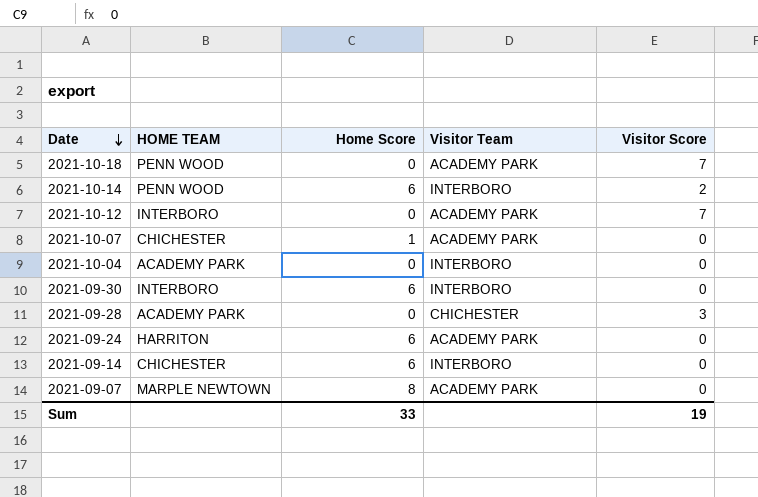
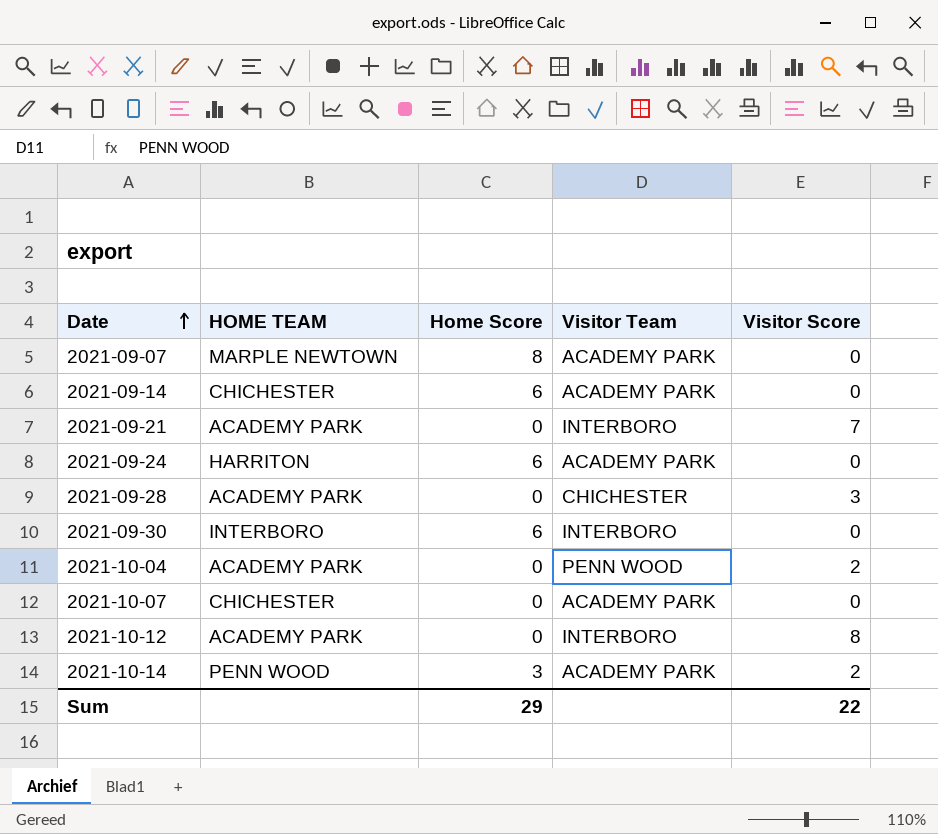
row order: Date descending -> Date ascending
row 2021-10-18: PENN WOOD | 0 | ACADEMY PARK | 7 -> none
2021-09-14 | Visitor Team: INTERBORO -> ACADEMY PARK
row 2021-09-21: none -> ACADEMY PARK | 0 | INTERBORO | 7
2021-10-04 | Visitor Team: INTERBORO -> PENN WOOD
2021-10-04 | Visitor Score: 0 -> 2
2021-10-07 | Home Score: 1 -> 0
2021-10-12 | HOME TEAM: INTERBORO -> ACADEMY PARK
2021-10-12 | Visitor Team: ACADEMY PARK -> INTERBORO
2021-10-12 | Visitor Score: 7 -> 8
2021-10-14 | Home Score: 6 -> 3
2021-10-14 | Visitor Team: INTERBORO -> ACADEMY PARK
Sum | Home Score: 33 -> 29
Sum | Visitor Score: 19 -> 22

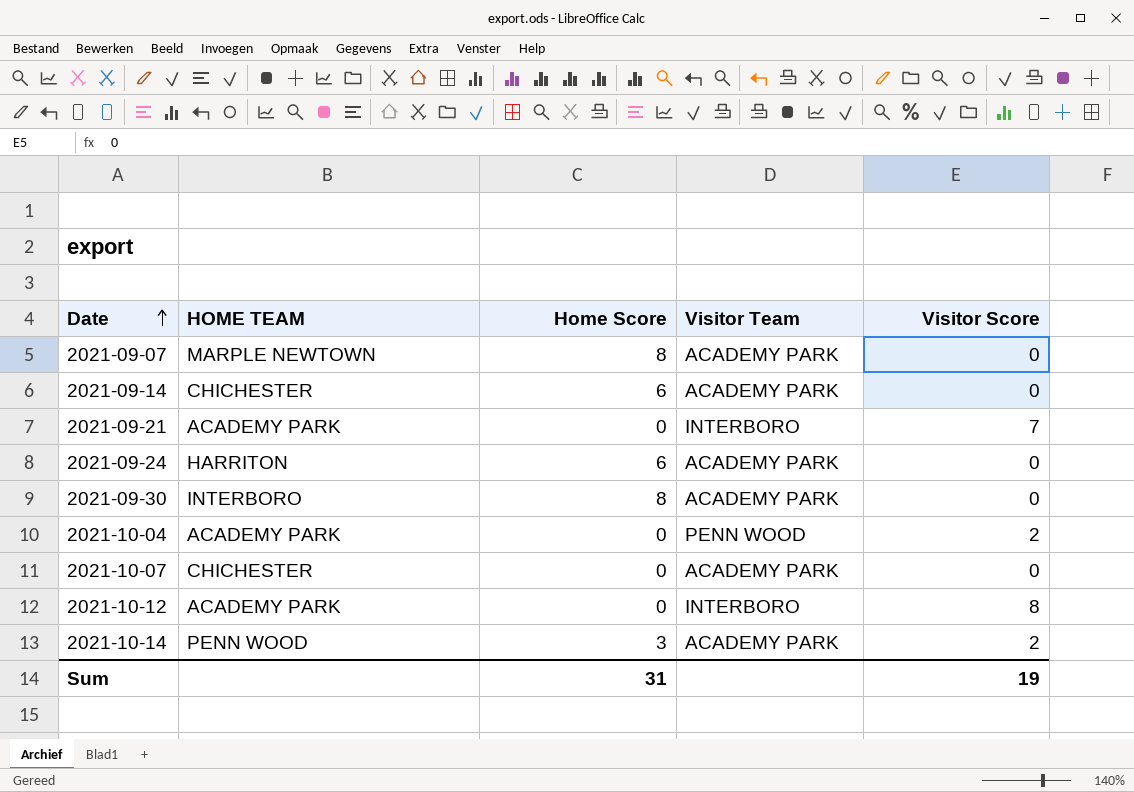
row 2021-09-28: ACADEMY PARK | 0 | CHICHESTER | 3 -> none
2021-09-30 | Home Score: 6 -> 8
2021-09-30 | Visitor Team: INTERBORO -> ACADEMY PARK
Sum | Home Score: 29 -> 31
Sum | Visitor Score: 22 -> 19

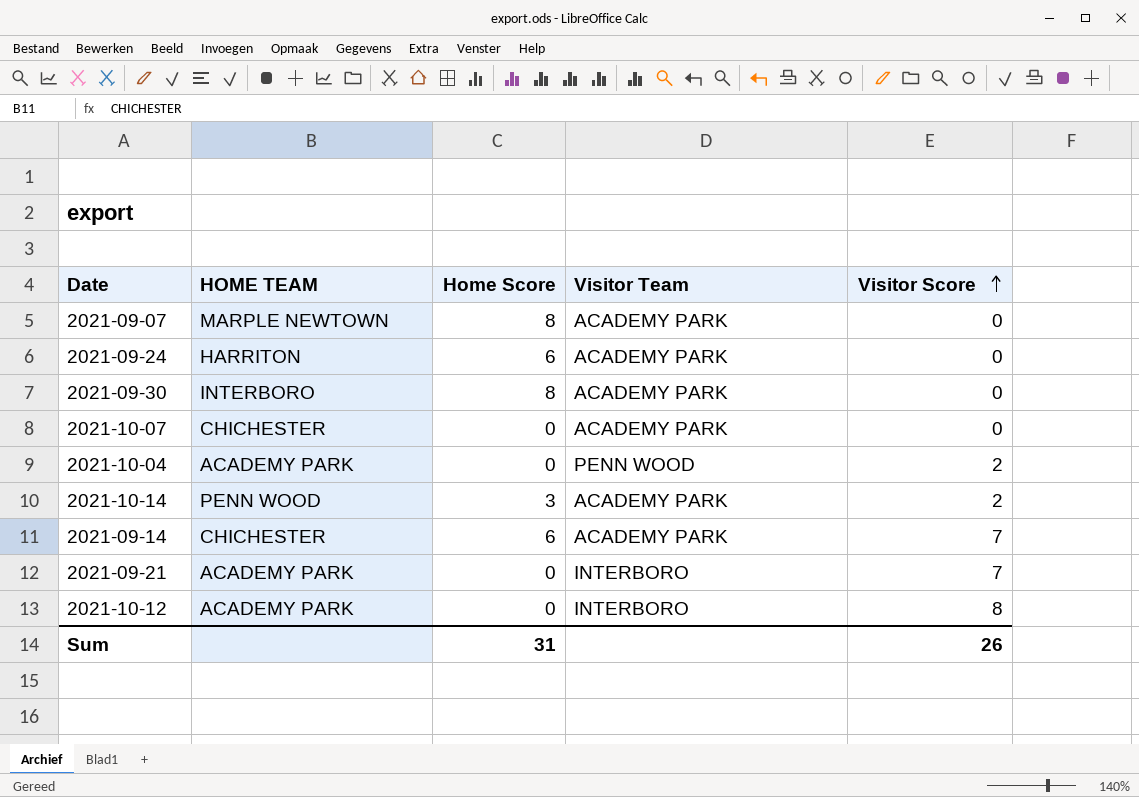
row order: Date ascending -> Visitor Score ascending
2021-09-14 | Visitor Score: 0 -> 7
Sum | Visitor Score: 19 -> 26

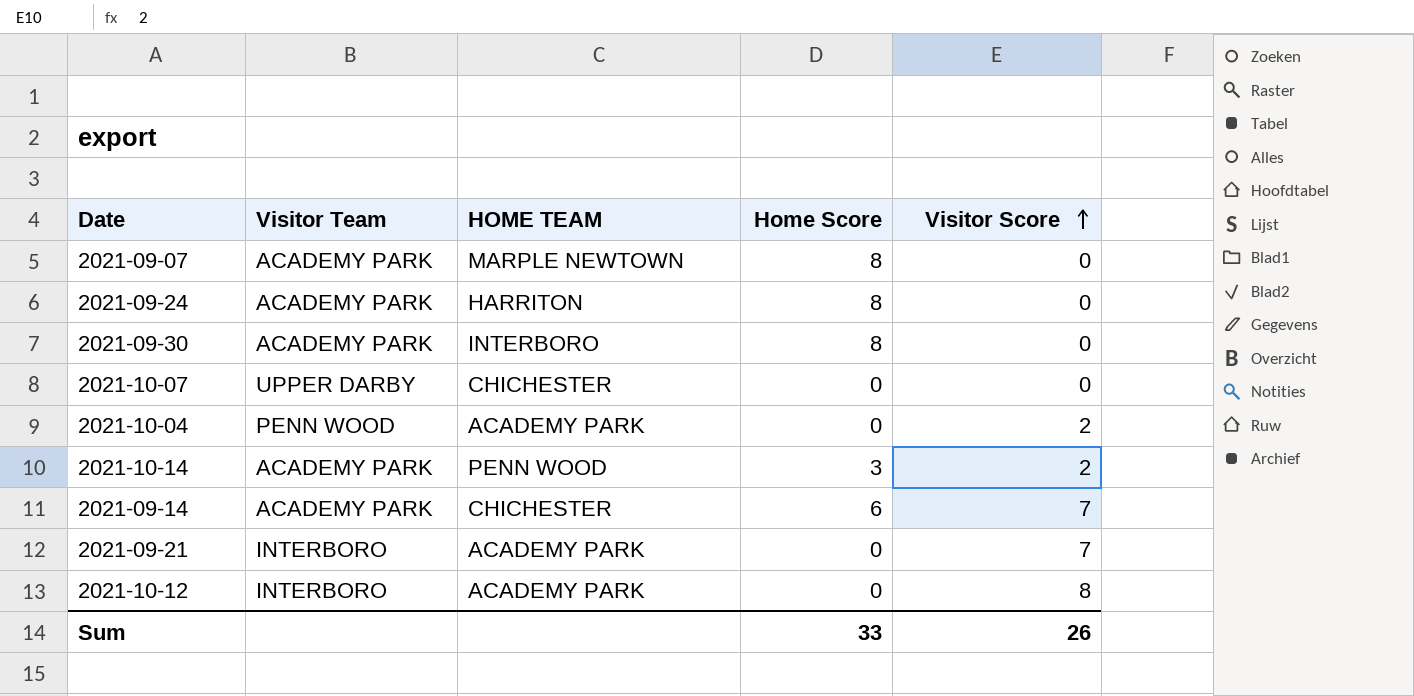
column Visitor Team | position: 4 -> 2
2021-09-24 | Home Score: 6 -> 8
2021-10-07 | Visitor Team: ACADEMY PARK -> UPPER DARBY
Sum | Home Score: 31 -> 33

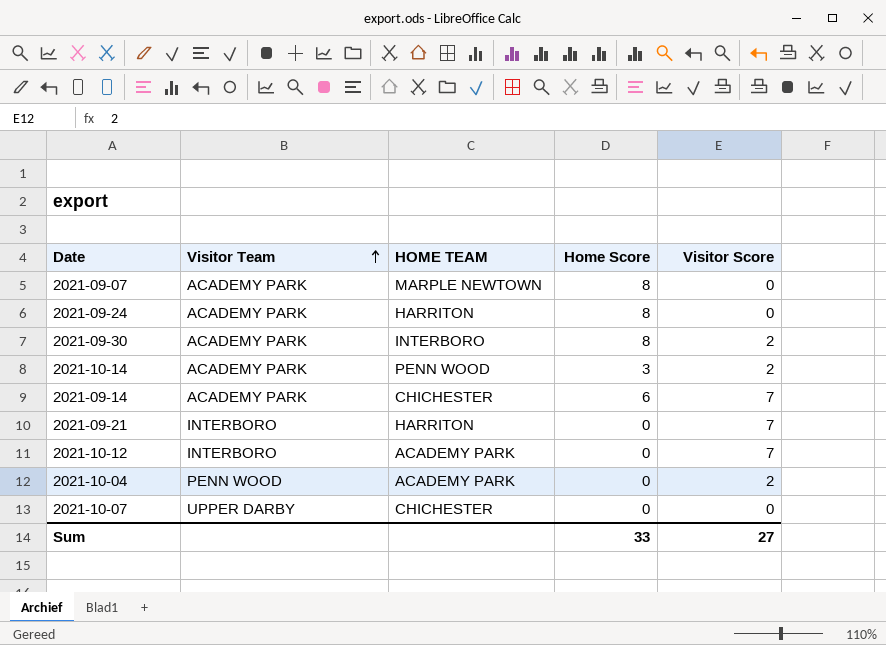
row order: Visitor Score ascending -> Visitor Team ascending
2021-09-30 | Visitor Score: 0 -> 2
2021-09-21 | HOME TEAM: ACADEMY PARK -> HARRITON
2021-10-12 | Visitor Score: 8 -> 7
Sum | Visitor Score: 26 -> 27

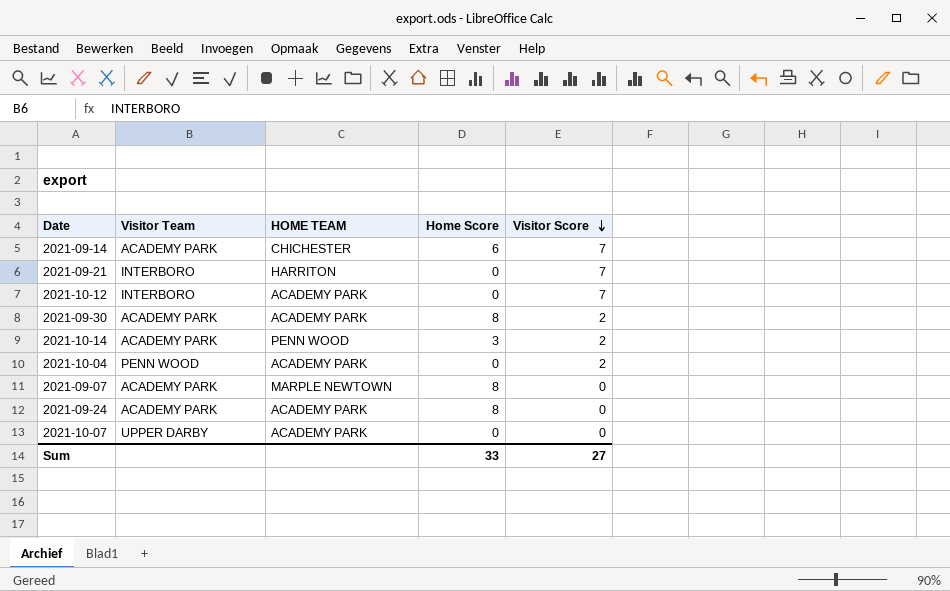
row order: Visitor Team ascending -> Visitor Score descending
2021-09-30 | HOME TEAM: INTERBORO -> ACADEMY PARK
2021-09-24 | HOME TEAM: HARRITON -> ACADEMY PARK
2021-10-07 | HOME TEAM: CHICHESTER -> ACADEMY PARK

